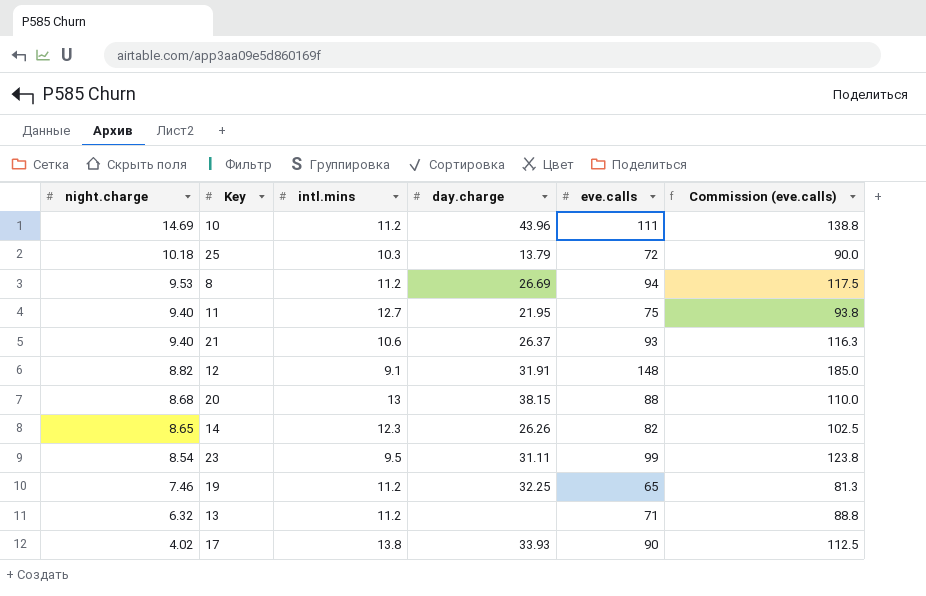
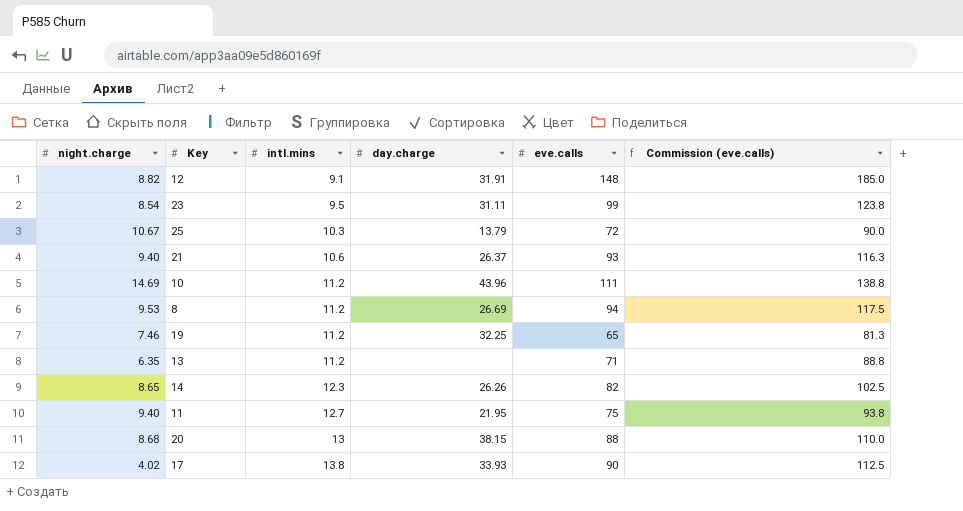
row order: night.charge descending -> intl.mins ascending
25 | night.charge: 10.18 -> 10.67
13 | night.charge: 6.32 -> 6.35

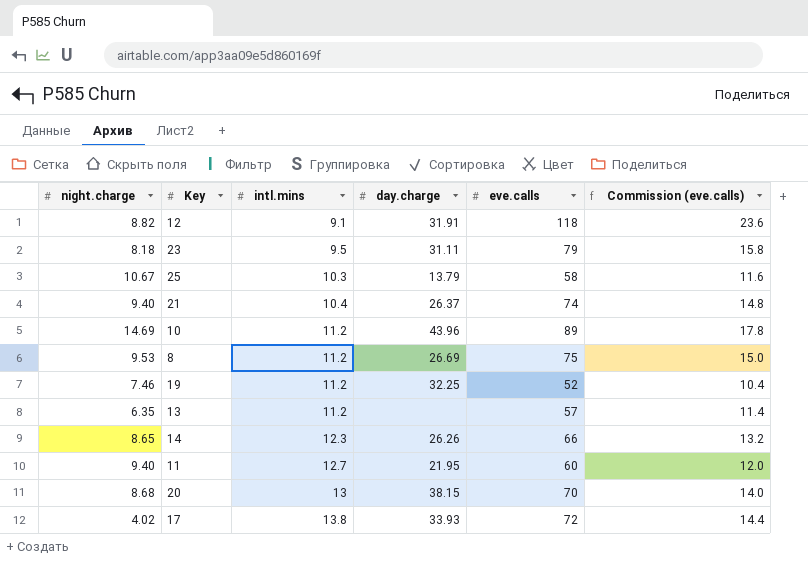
column Commission (eve.calls) | formula: [eve.calls] * 1.25 -> [eve.calls] * 0.2
12 | eve.calls: 148 -> 118
23 | night.charge: 8.54 -> 8.18
23 | eve.calls: 99 -> 79
25 | eve.calls: 72 -> 58
21 | intl.mins: 10.6 -> 10.4
21 | eve.calls: 93 -> 74
10 | eve.calls: 111 -> 89
8 | eve.calls: 94 -> 75
19 | eve.calls: 65 -> 52
13 | eve.calls: 71 -> 57
14 | eve.calls: 82 -> 66
11 | eve.calls: 75 -> 60
20 | eve.calls: 88 -> 70
17 | eve.calls: 90 -> 72

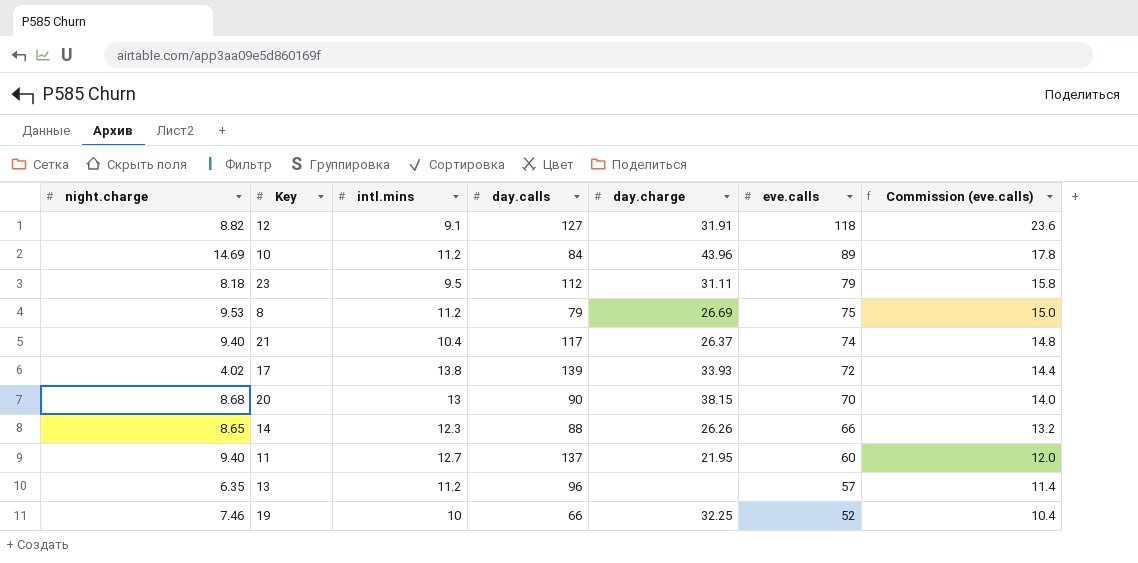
row order: intl.mins ascending -> eve.calls descending
column day.calls | position: none -> 4
row 25: 10.67 | 10.3 | 13.79 | 58 | 11.6 -> none
19 | intl.mins: 11.2 -> 10

